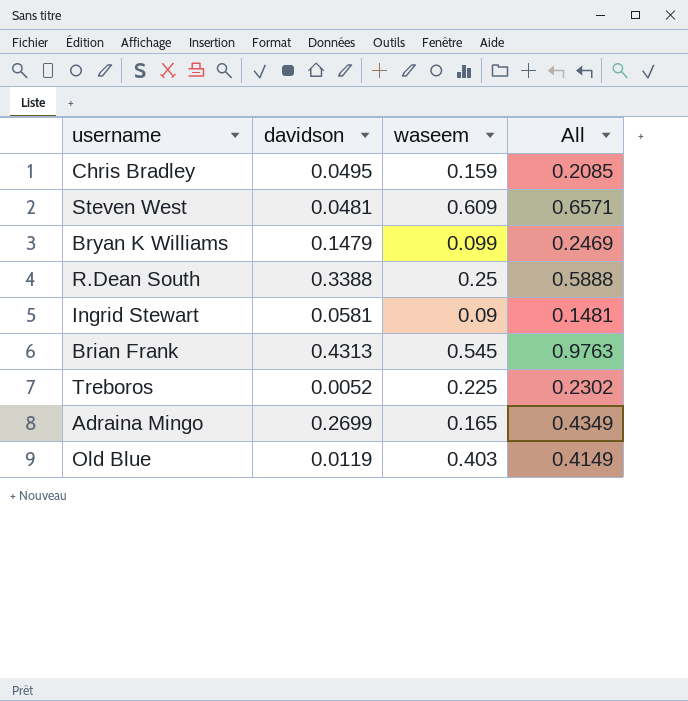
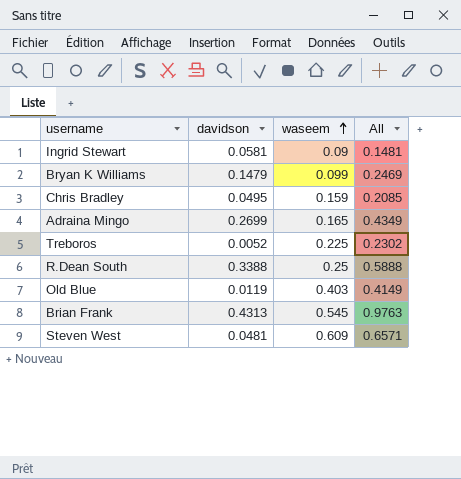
row order: none -> waseem ascending

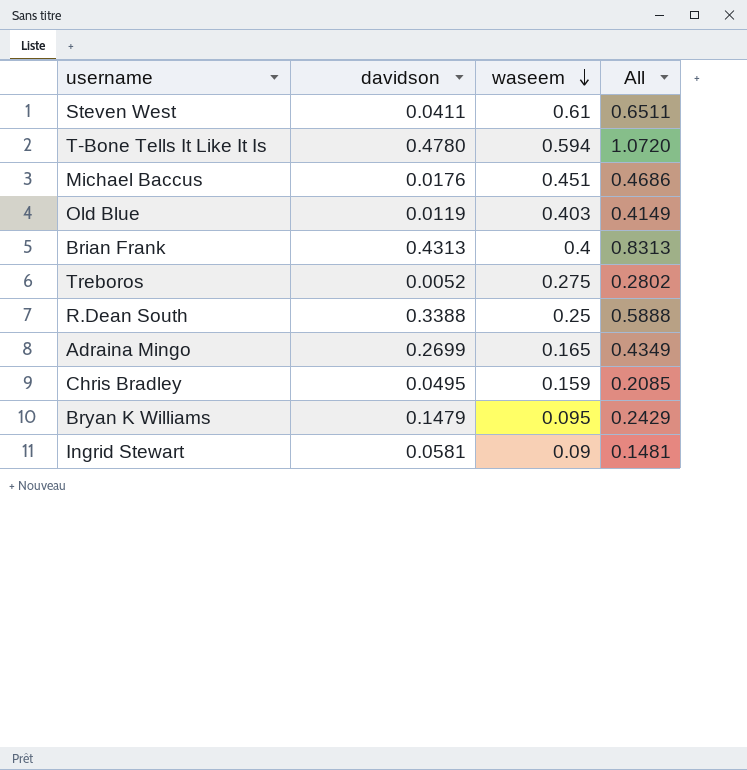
row order: waseem ascending -> waseem descending
Steven West | davidson: 0.0481 -> 0.0411
Steven West | waseem: 0.609 -> 0.61
Steven West | All: 0.6571 -> 0.6511
row T-Bone Tells It Like It Is: none -> 0.4780 | 0.594 | 1.0720
row Michael Baccus: none -> 0.0176 | 0.451 | 0.4686
Brian Frank | waseem: 0.545 -> 0.4
Brian Frank | All: 0.9763 -> 0.8313
Treboros | waseem: 0.225 -> 0.275
Treboros | All: 0.2302 -> 0.2802
Bryan K Williams | waseem: 0.099 -> 0.095
Bryan K Williams | All: 0.2469 -> 0.2429

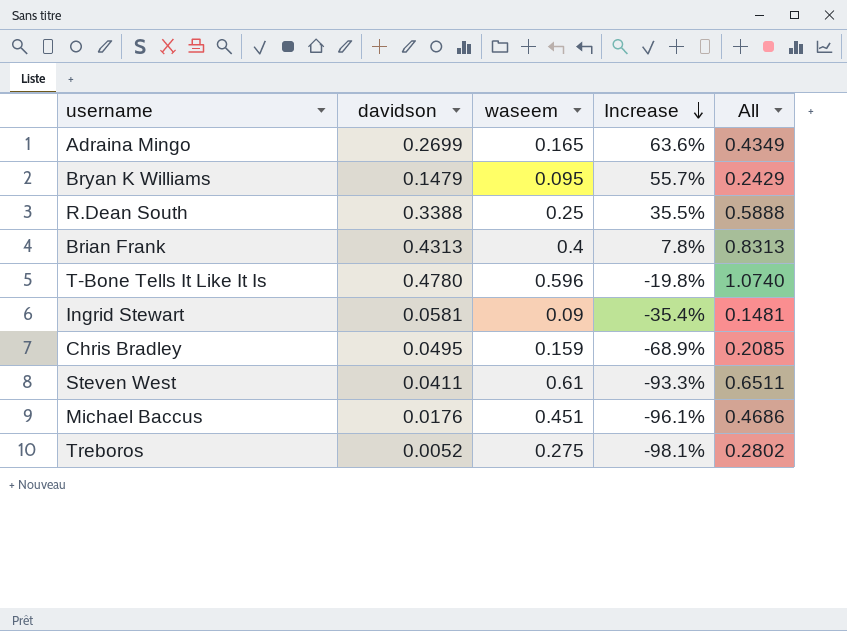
row order: waseem descending -> Increase descending
column Increase | formula: none -> ([davidson] - [waseem]) / [waseem]
row Old Blue: 0.0119 | 0.403 | 0.4149 -> none
T-Bone Tells It Like It Is | waseem: 0.594 -> 0.596
T-Bone Tells It Like It Is | All: 1.0720 -> 1.0740

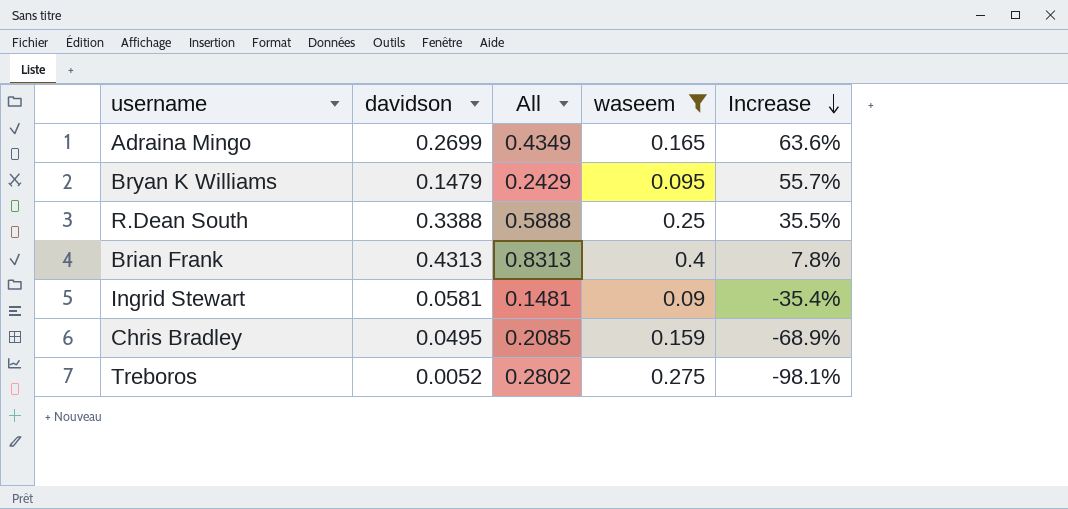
filter: none -> waseem <= 0.4
column All | position: 5 -> 3

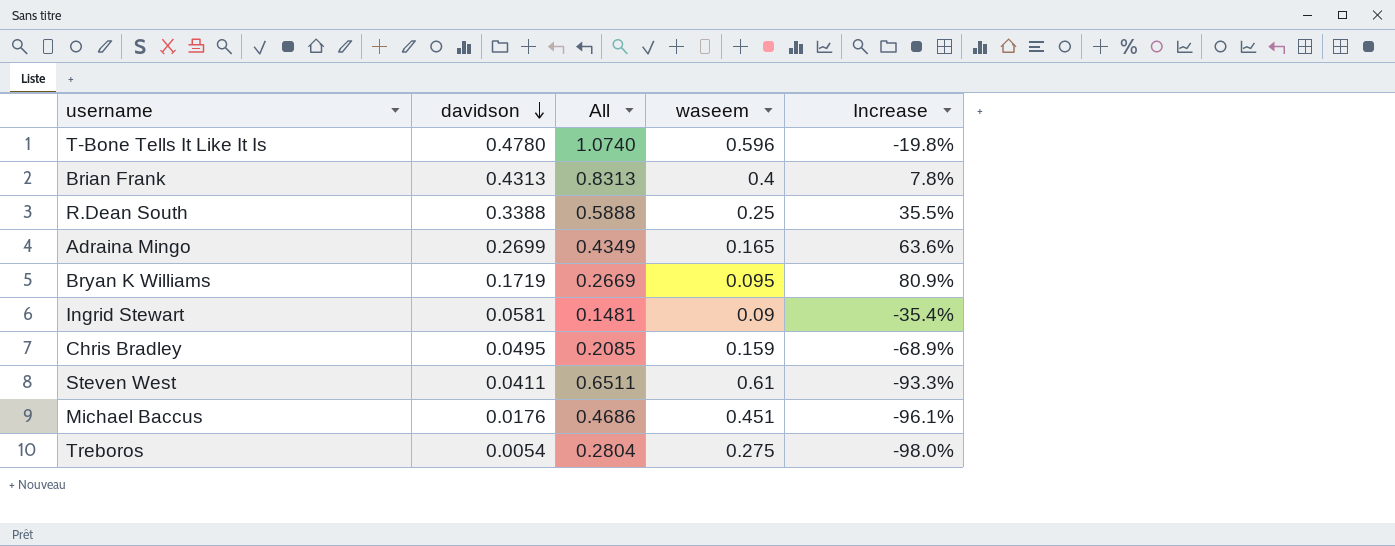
filter: waseem <= 0.4 -> none
row order: Increase descending -> davidson descending
Bryan K Williams | davidson: 0.1479 -> 0.1719
Bryan K Williams | All: 0.2429 -> 0.2669
Bryan K Williams | Increase: 55.7% -> 80.9%
Treboros | davidson: 0.0052 -> 0.0054
Treboros | All: 0.2802 -> 0.2804
Treboros | Increase: -98.1% -> -98.0%

